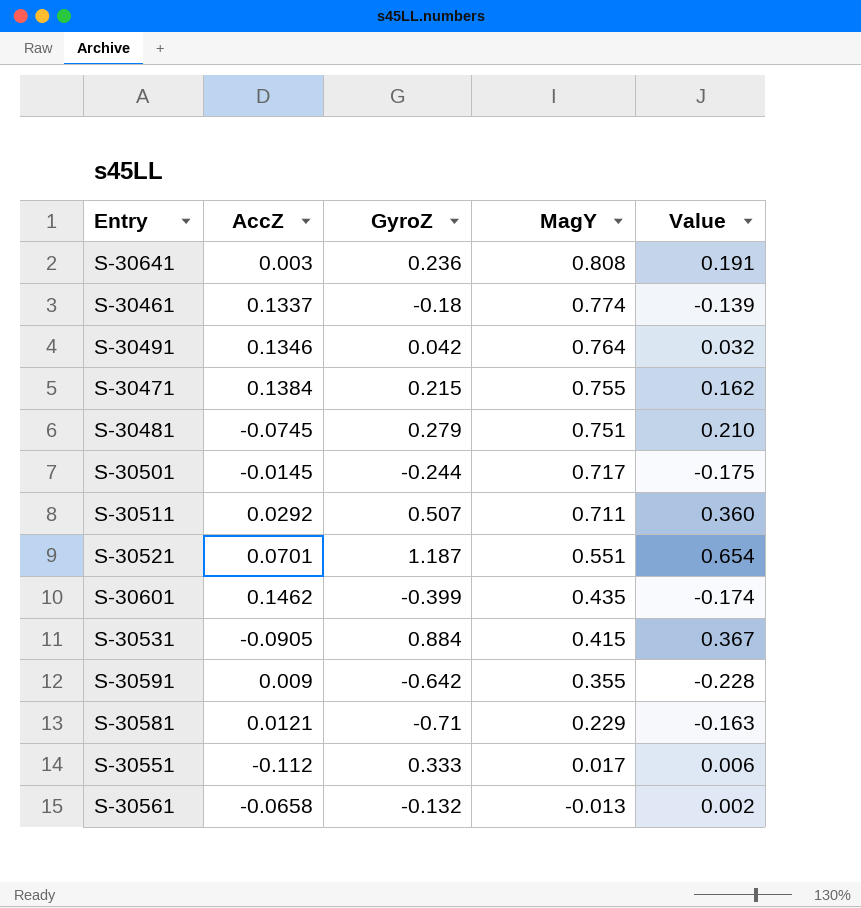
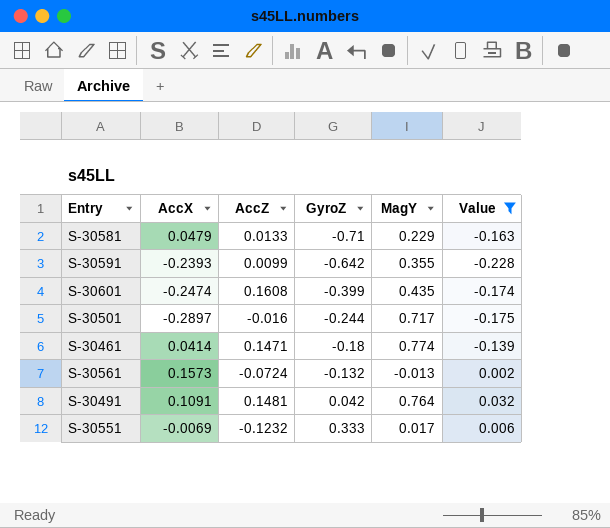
filter: none -> Value <= 0.032
row order: MagY descending -> GyroZ ascending
column AccX | position: none -> 2
S-30581 | AccZ: 0.0121 -> 0.0133
S-30591 | AccZ: 0.009 -> 0.0099
S-30601 | AccZ: 0.1462 -> 0.1608
S-30501 | AccZ: -0.0145 -> -0.016
S-30461 | AccZ: 0.1337 -> 0.1471
S-30561 | AccZ: -0.0658 -> -0.0724
S-30491 | AccZ: 0.1346 -> 0.1481
S-30551 | AccZ: -0.112 -> -0.1232

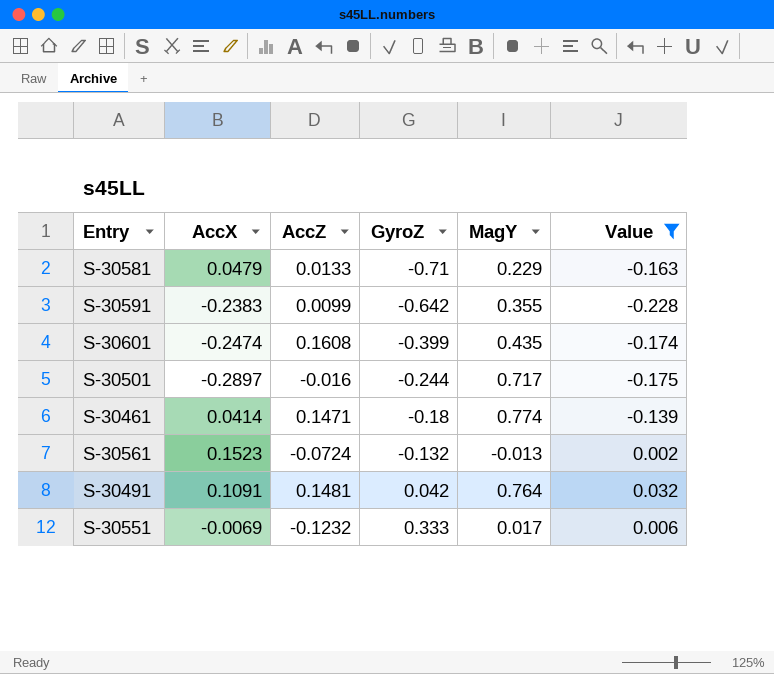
S-30591 | AccX: -0.2393 -> -0.2383
S-30561 | AccX: 0.1573 -> 0.1523

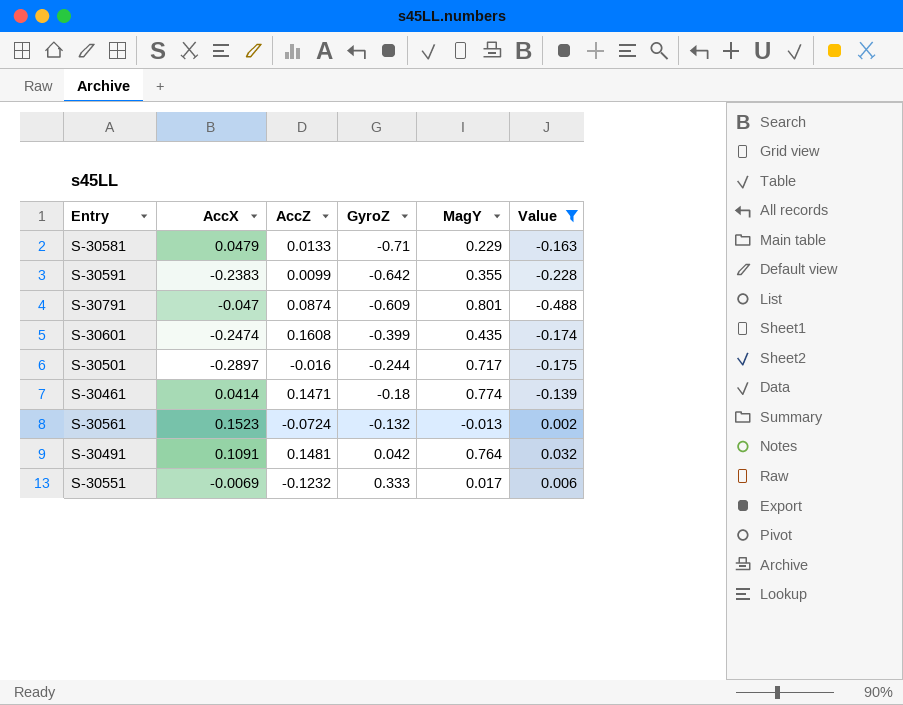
row S-30791: none -> -0.047 | 0.0874 | -0.609 | 0.801 | -0.488

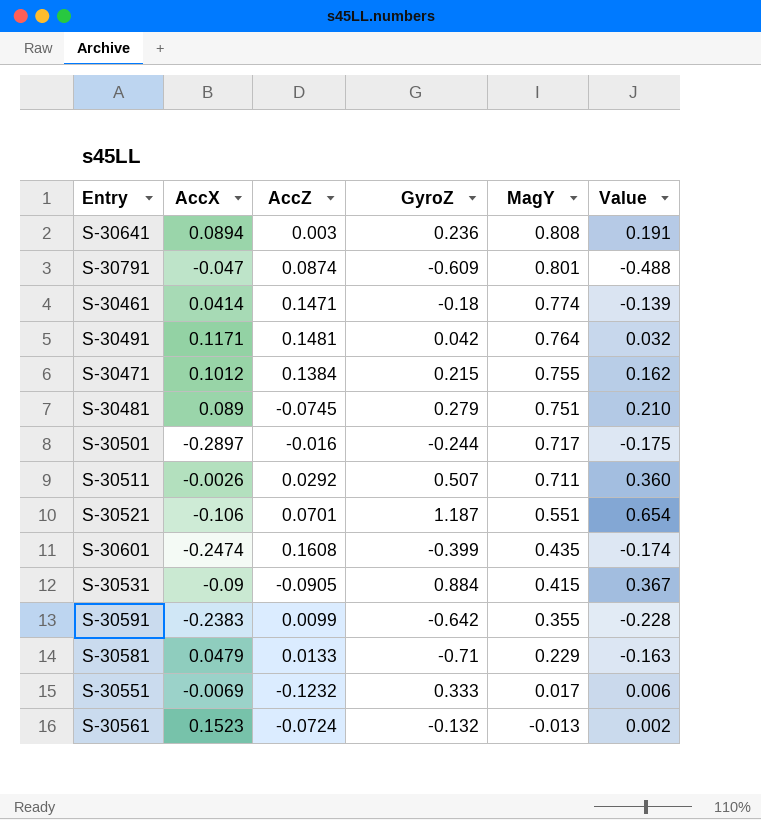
filter: Value <= 0.032 -> none
row order: GyroZ ascending -> MagY descending
S-30491 | AccX: 0.1091 -> 0.1171

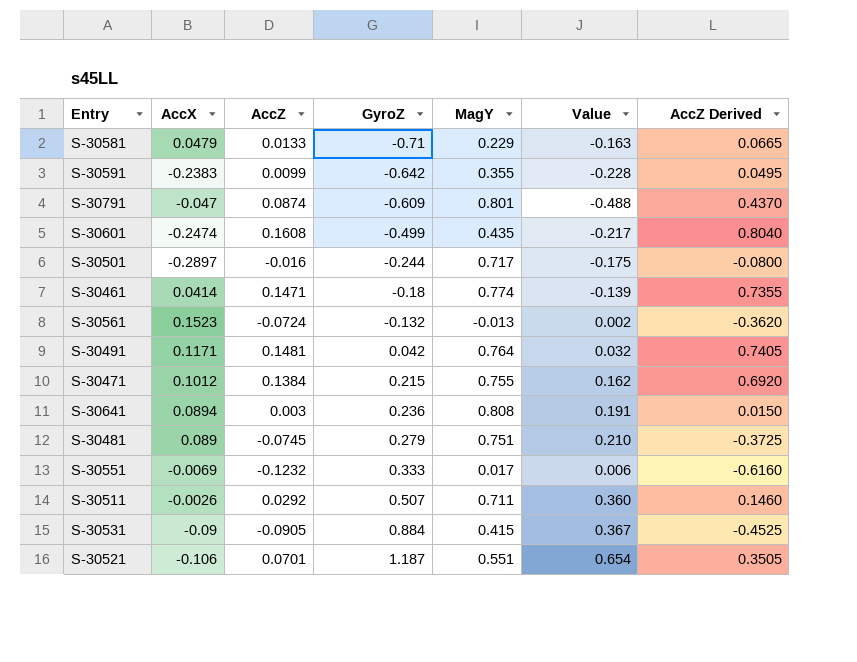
row order: MagY descending -> GyroZ ascending
column AccZ Derived | formula: none -> [AccZ] * 5
S-30601 | GyroZ: -0.399 -> -0.499
S-30601 | Value: -0.174 -> -0.217

